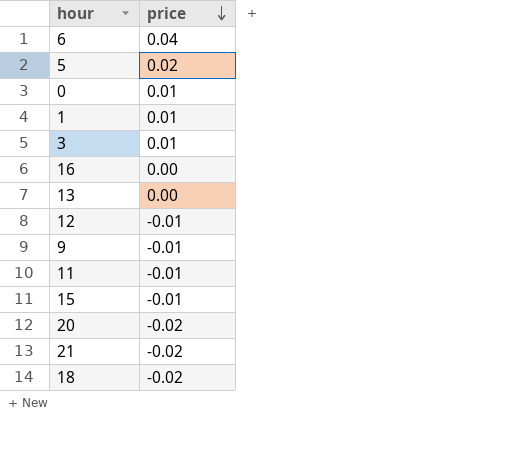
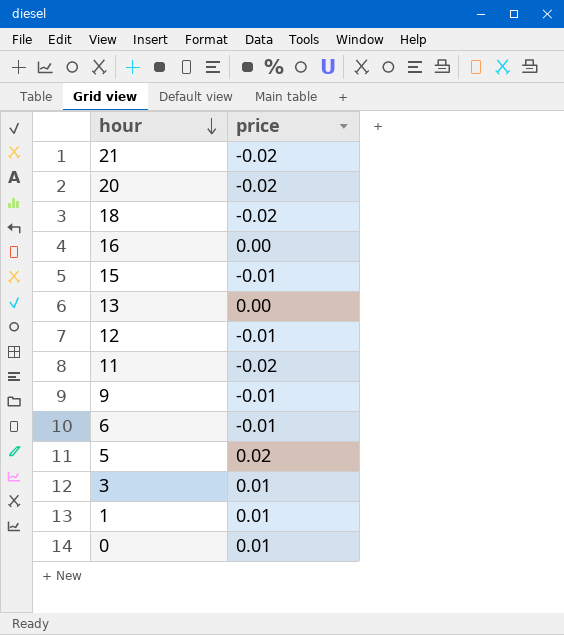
row order: price descending -> hour descending
11 | price: -0.01 -> -0.02
6 | price: 0.04 -> -0.01

